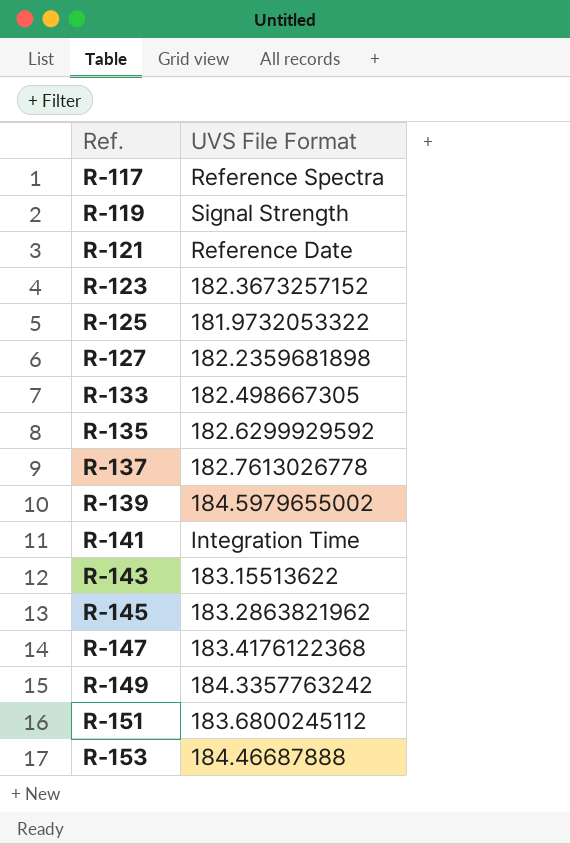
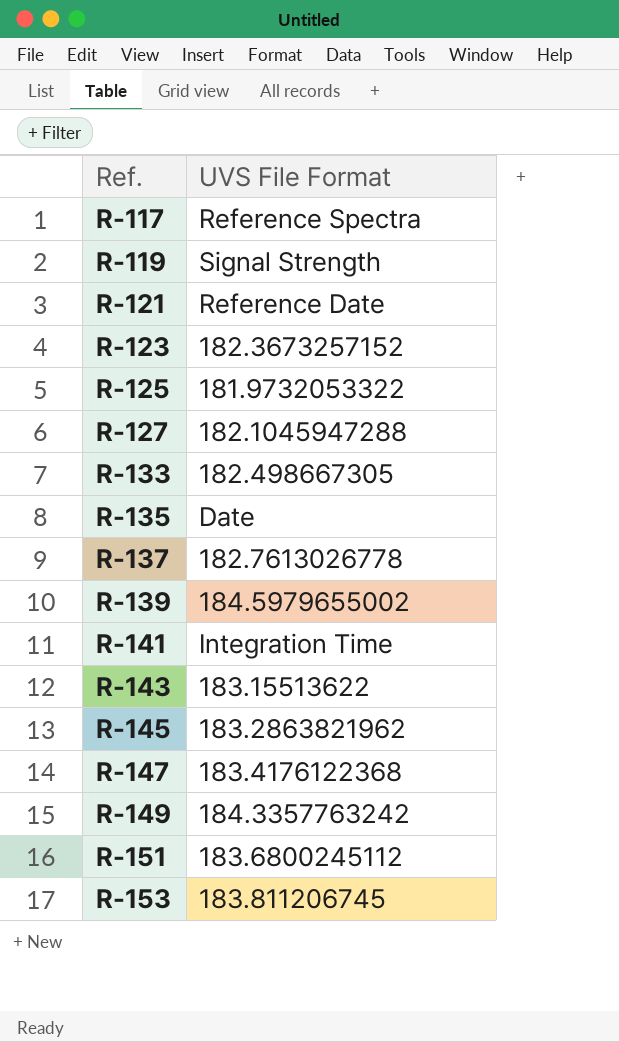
R-127 | UVS File Format: 182.2359681898 -> 182.1045947288
R-135 | UVS File Format: 182.6299929592 -> Date
R-153 | UVS File Format: 184.46687888 -> 183.811206745

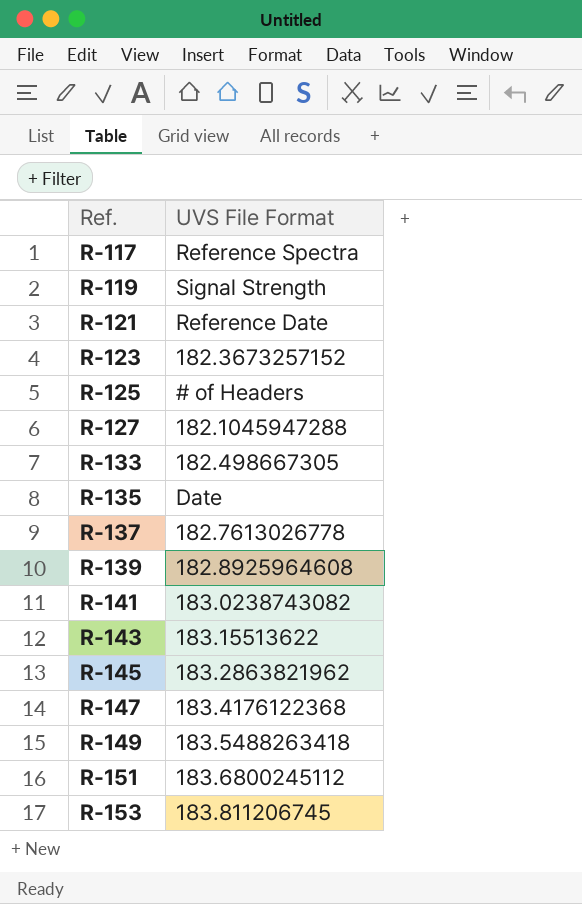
R-125 | UVS File Format: 181.9732053322 -> # of Headers
R-139 | UVS File Format: 184.5979655002 -> 182.8925964608
R-141 | UVS File Format: Integration Time -> 183.0238743082
R-149 | UVS File Format: 184.3357763242 -> 183.5488263418

